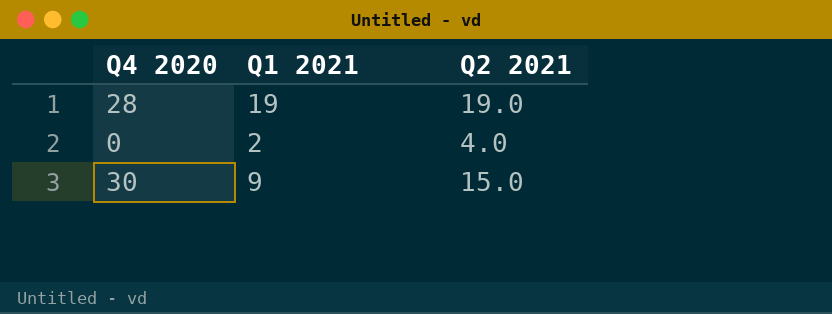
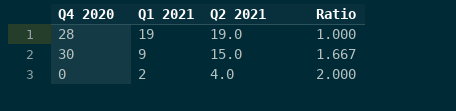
row order: none -> Q1 2021 descending
column Ratio | formula: none -> [Q2 2021] / [Q1 2021]

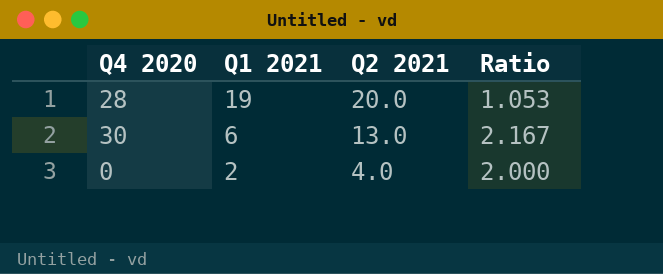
28 | Q2 2021: 19.0 -> 20.0
28 | Ratio: 1.000 -> 1.053
30 | Q1 2021: 9 -> 6
30 | Q2 2021: 15.0 -> 13.0
30 | Ratio: 1.667 -> 2.167

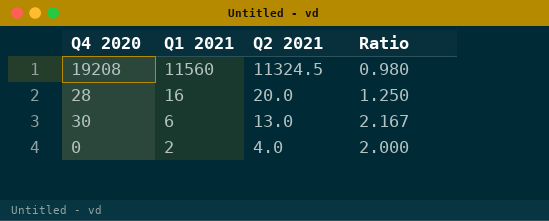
row 19208: none -> 11560 | 11324.5 | 0.980
28 | Q1 2021: 19 -> 16
28 | Ratio: 1.053 -> 1.250

